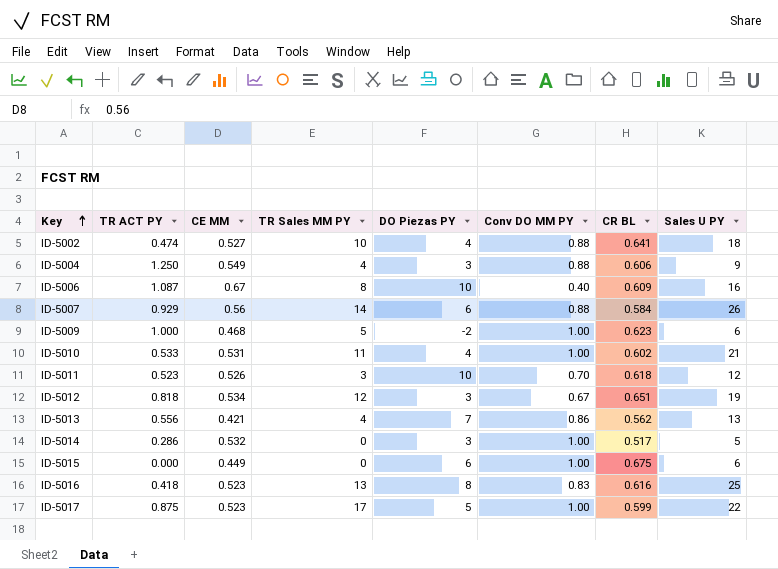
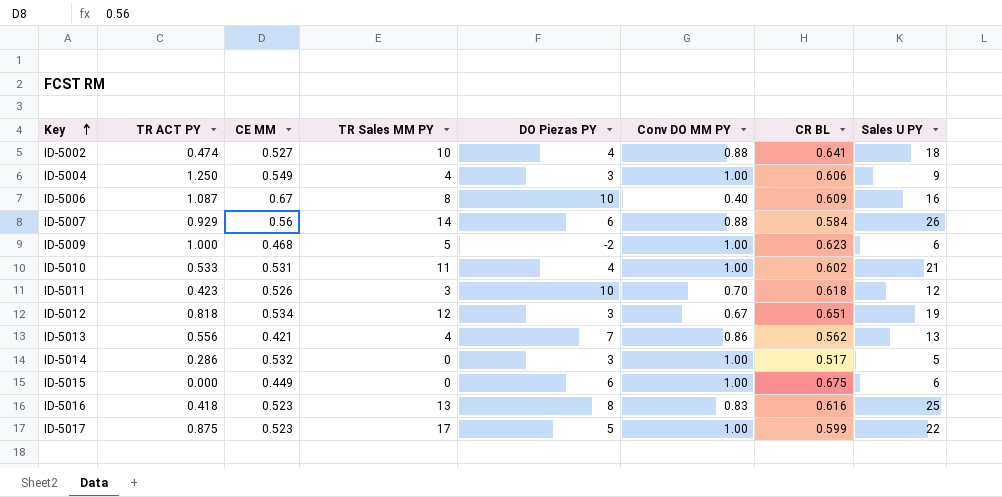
ID-5004 | Conv DO MM PY: 0.88 -> 1.00
ID-5011 | TR ACT PY: 0.523 -> 0.423

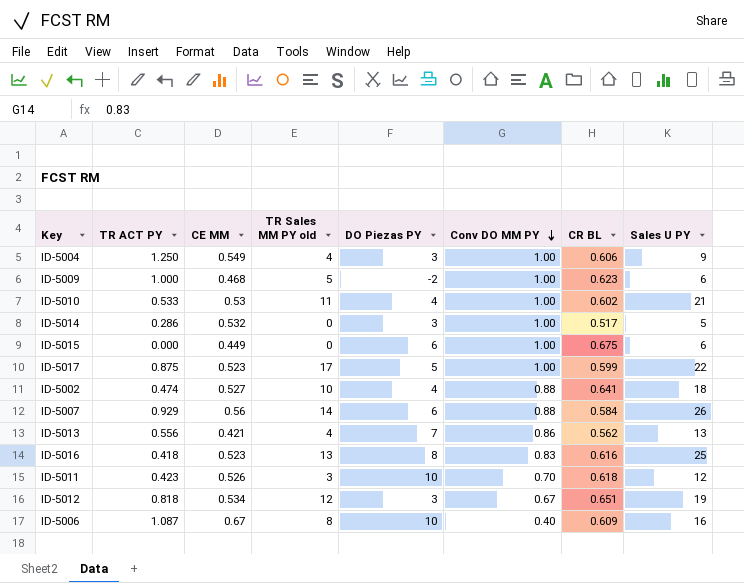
row order: Key ascending -> Conv DO MM PY descending
column name: TR Sales MM PY -> TR Sales MM PY old
ID-5010 | CE MM: 0.531 -> 0.53

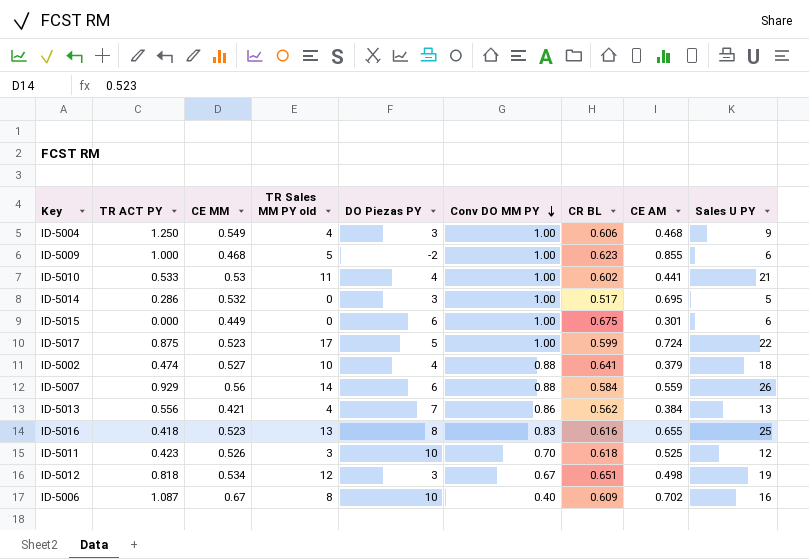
column CE AM | position: none -> 8

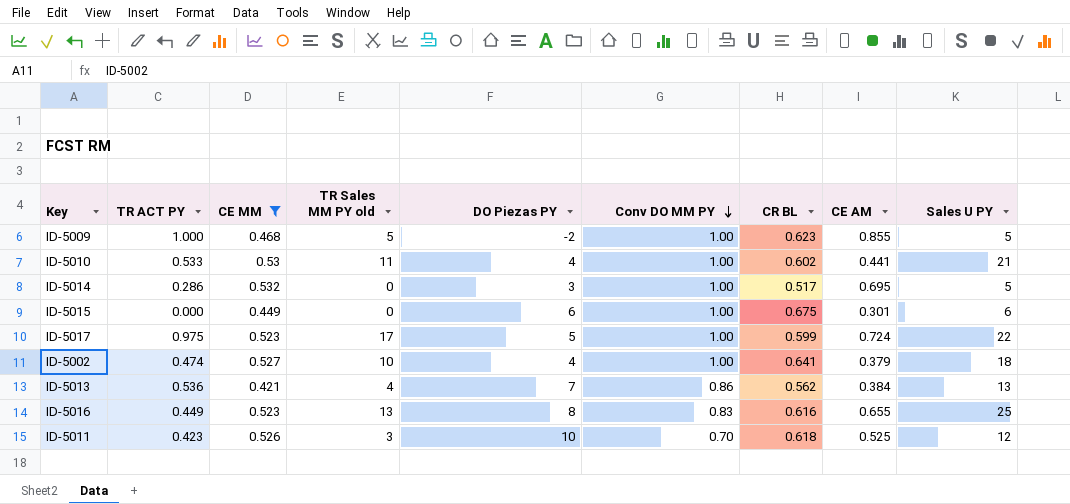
filter: none -> CE MM <= 0.532
ID-5009 | Sales U PY: 6 -> 5
ID-5017 | TR ACT PY: 0.875 -> 0.975
ID-5002 | Conv DO MM PY: 0.88 -> 1.00
ID-5013 | TR ACT PY: 0.556 -> 0.536
ID-5016 | TR ACT PY: 0.418 -> 0.449

